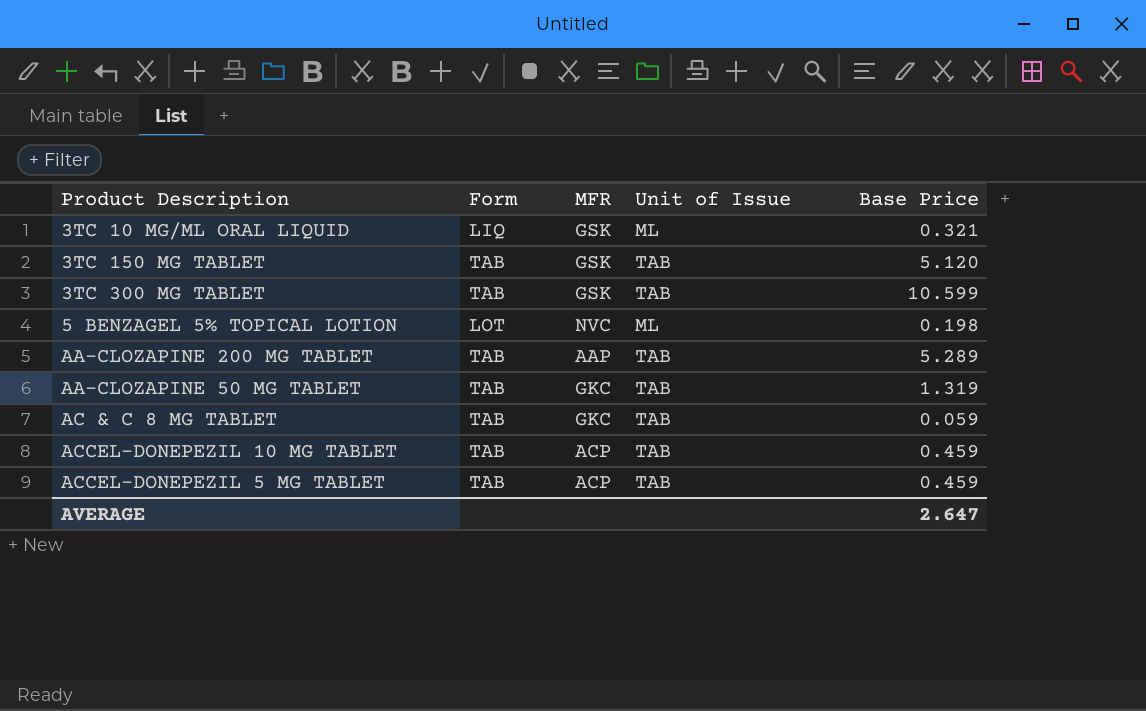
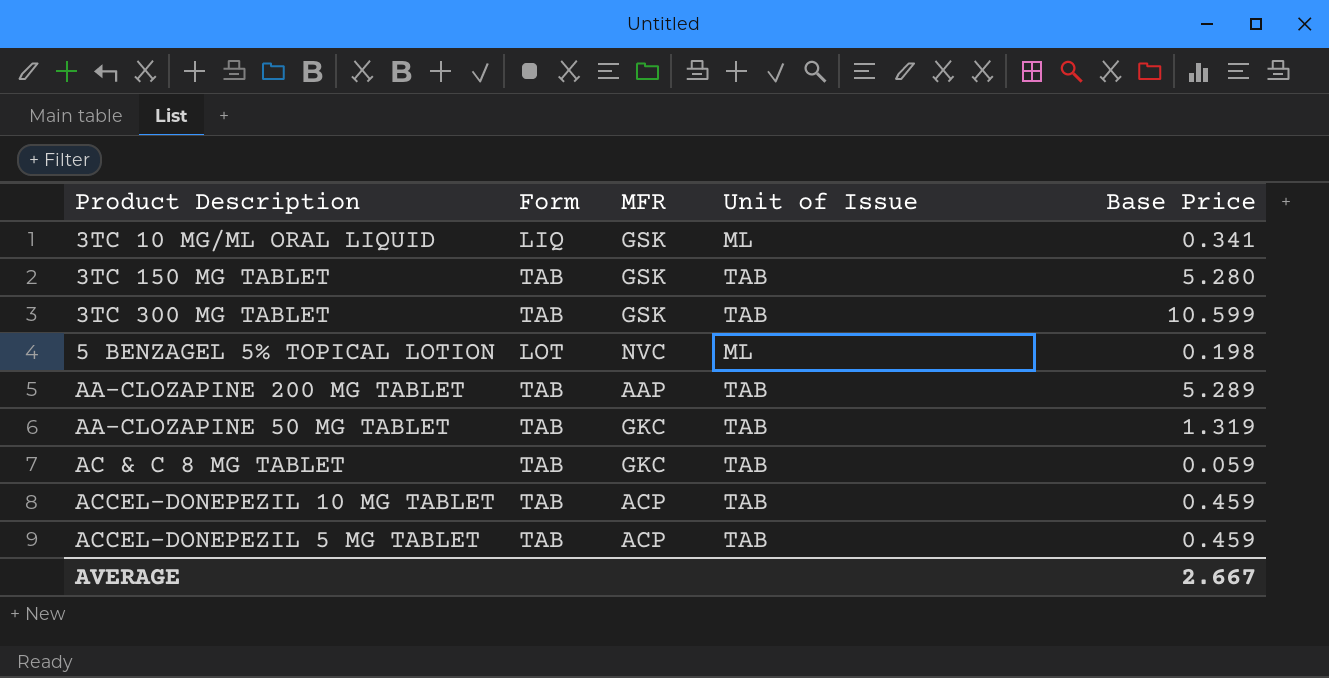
3TC 10 MG/ML ORAL LIQUID | Base Price: 0.321 -> 0.341
3TC 150 MG TABLET | Base Price: 5.120 -> 5.280
AVERAGE | Base Price: 2.647 -> 2.667

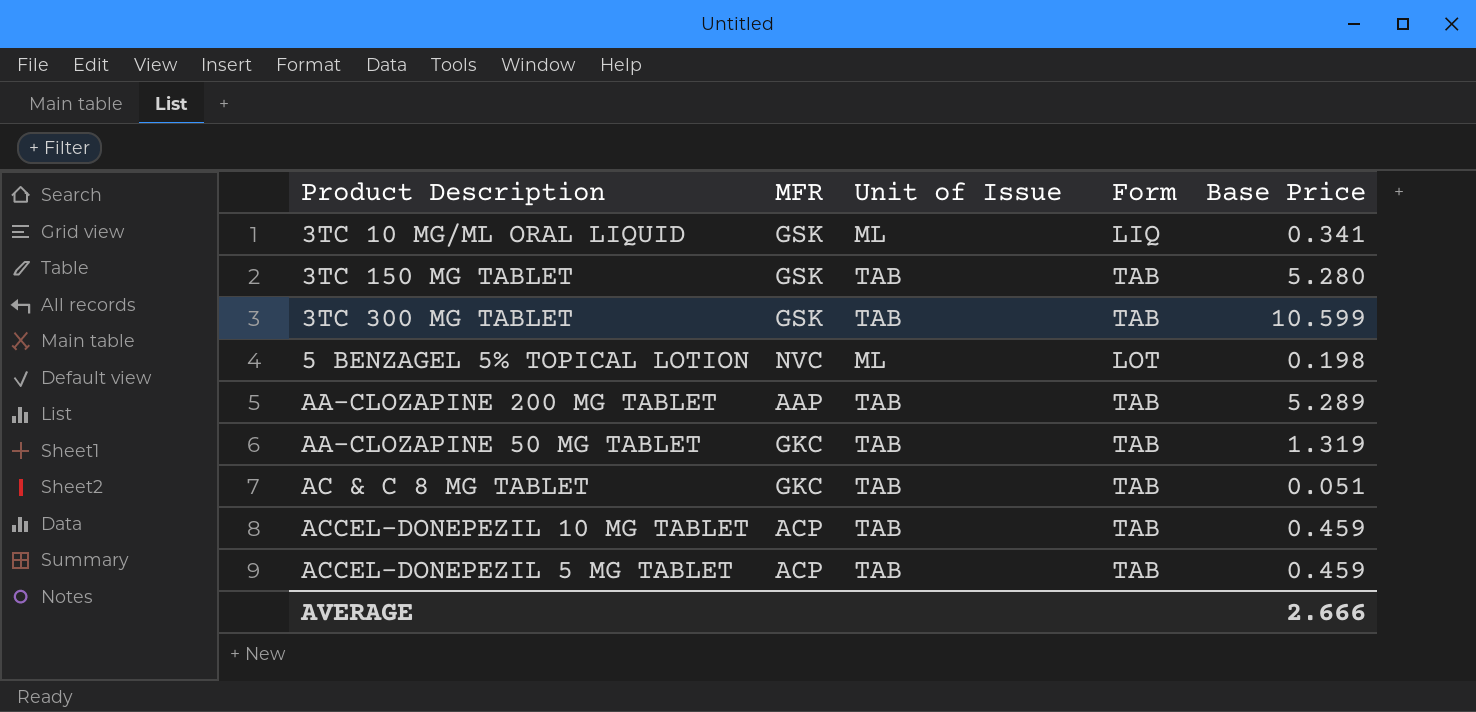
column Form | position: 2 -> 4
AC & C 8 MG TABLET | Base Price: 0.059 -> 0.051
AVERAGE | Base Price: 2.667 -> 2.666

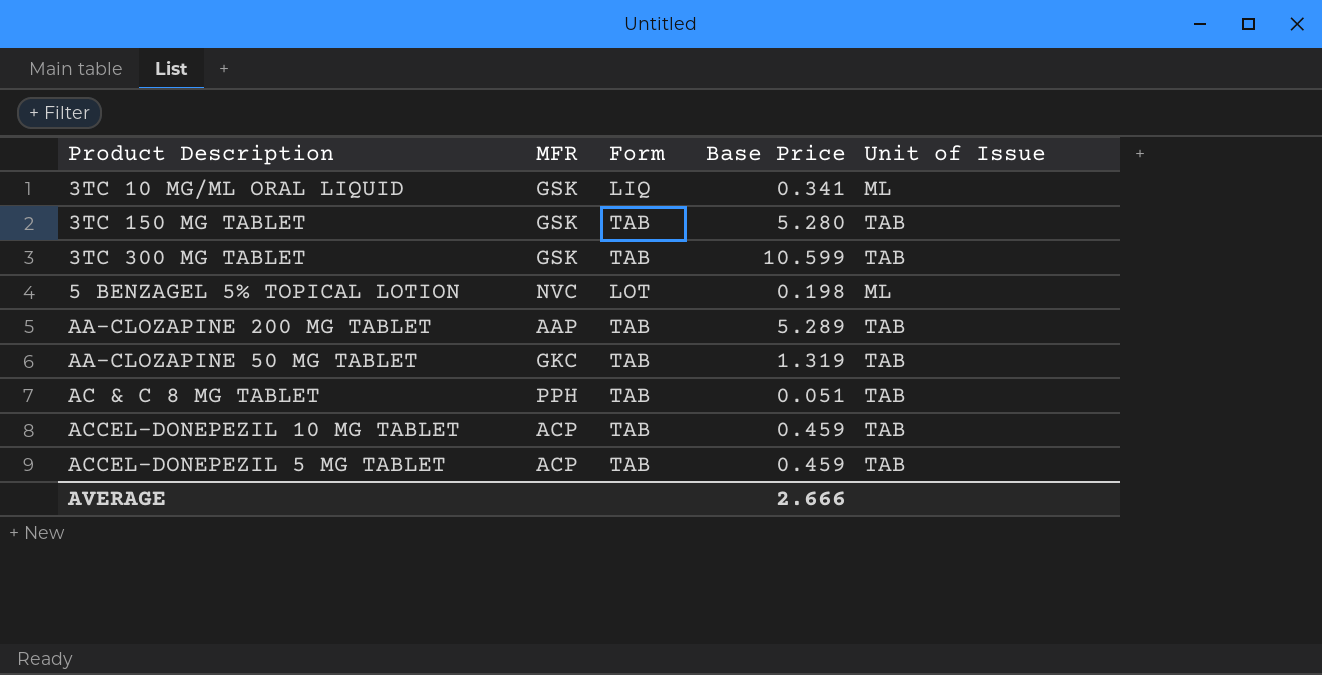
column Unit of Issue | position: 3 -> 5
AC & C 8 MG TABLET | MFR: GKC -> PPH

